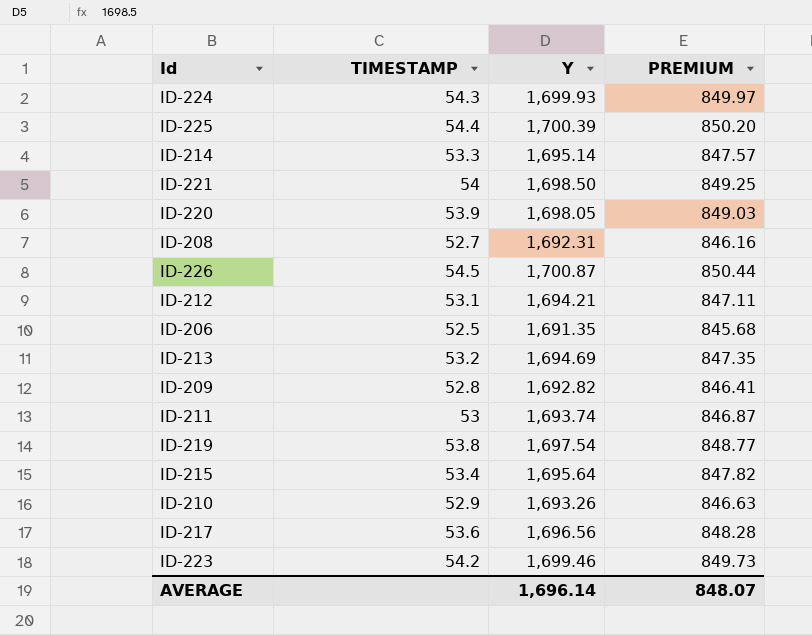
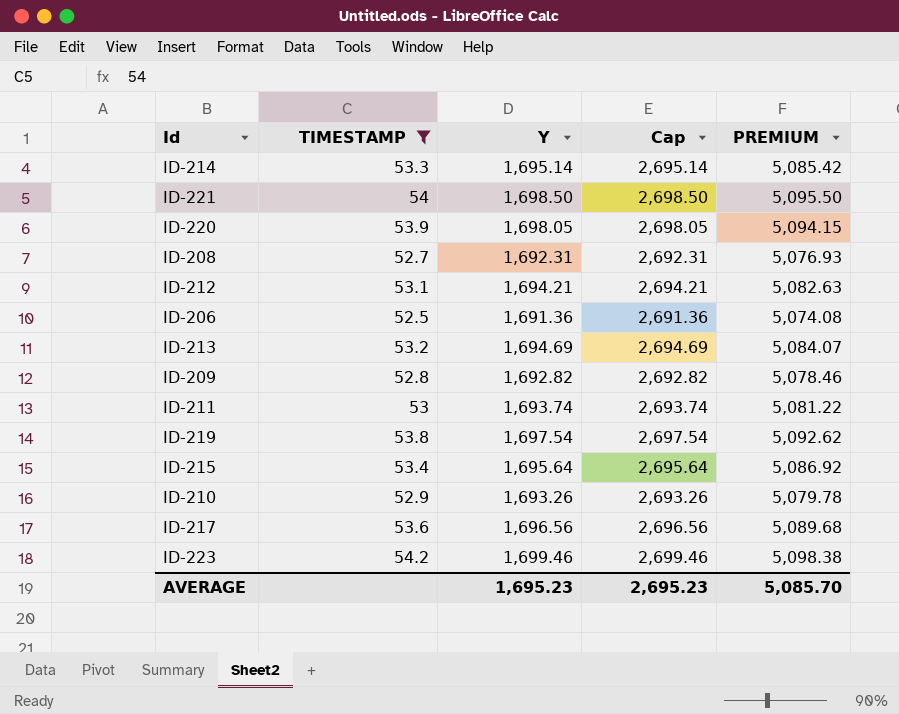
filter: none -> TIMESTAMP <= 54.2
column Cap | formula: none -> [Y] + 1000
column PREMIUM | formula: [Y] * 0.5 -> [Y] * 3
ID-206 | Y: 1,691.35 -> 1,691.36
AVERAGE | Y: 1,696.14 -> 1,695.23
AVERAGE | PREMIUM: 848.07 -> 5,085.70

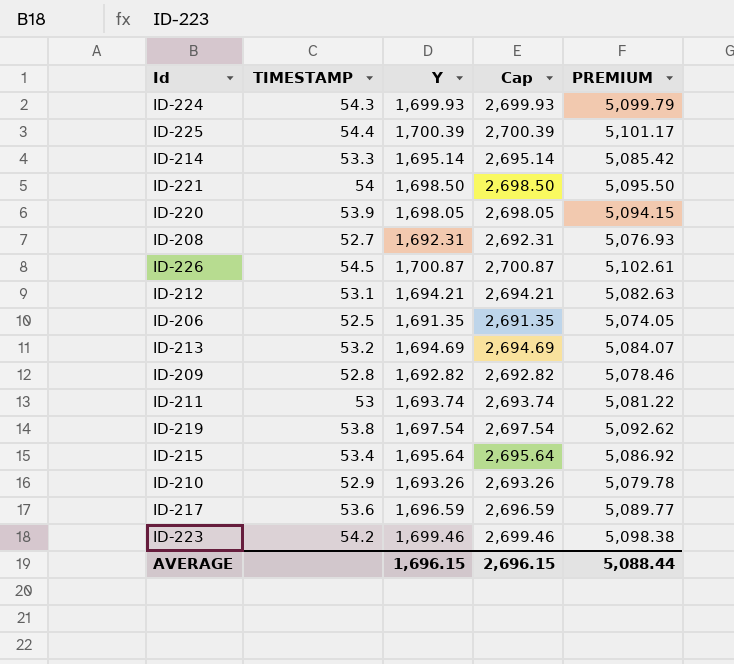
filter: TIMESTAMP <= 54.2 -> none
ID-206 | Y: 1,691.36 -> 1,691.35
ID-206 | Cap: 2,691.36 -> 2,691.35
ID-206 | PREMIUM: 5,074.08 -> 5,074.05
ID-217 | Y: 1,696.56 -> 1,696.59
ID-217 | Cap: 2,696.56 -> 2,696.59
ID-217 | PREMIUM: 5,089.68 -> 5,089.77
AVERAGE | Y: 1,695.23 -> 1,696.15
AVERAGE | Cap: 2,695.23 -> 2,696.15
AVERAGE | PREMIUM: 5,085.70 -> 5,088.44

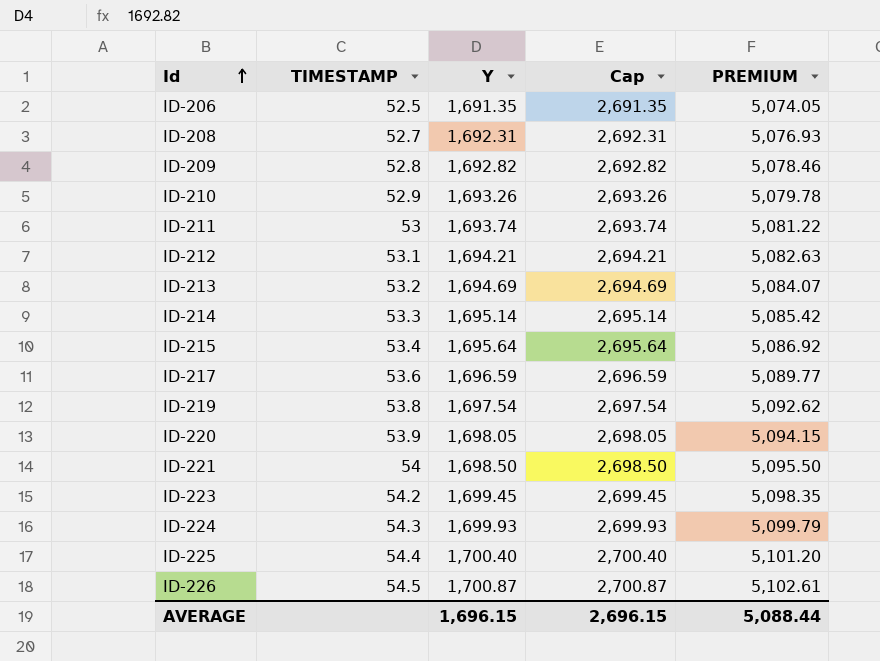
row order: none -> Id ascending
ID-223 | Y: 1,699.46 -> 1,699.45
ID-223 | Cap: 2,699.46 -> 2,699.45
ID-223 | PREMIUM: 5,098.38 -> 5,098.35
ID-225 | Y: 1,700.39 -> 1,700.40
ID-225 | Cap: 2,700.39 -> 2,700.40
ID-225 | PREMIUM: 5,101.17 -> 5,101.20

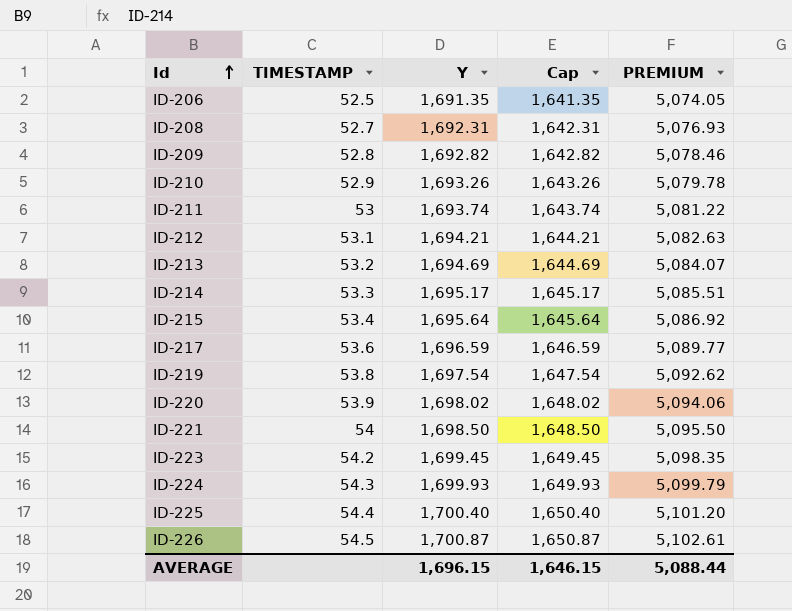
column Cap | formula: [Y] + 1000 -> [Y] - 50
ID-214 | Y: 1,695.14 -> 1,695.17
ID-214 | PREMIUM: 5,085.42 -> 5,085.51
ID-220 | Y: 1,698.05 -> 1,698.02
ID-220 | PREMIUM: 5,094.15 -> 5,094.06
AVERAGE | Cap: 2,696.15 -> 1,646.15

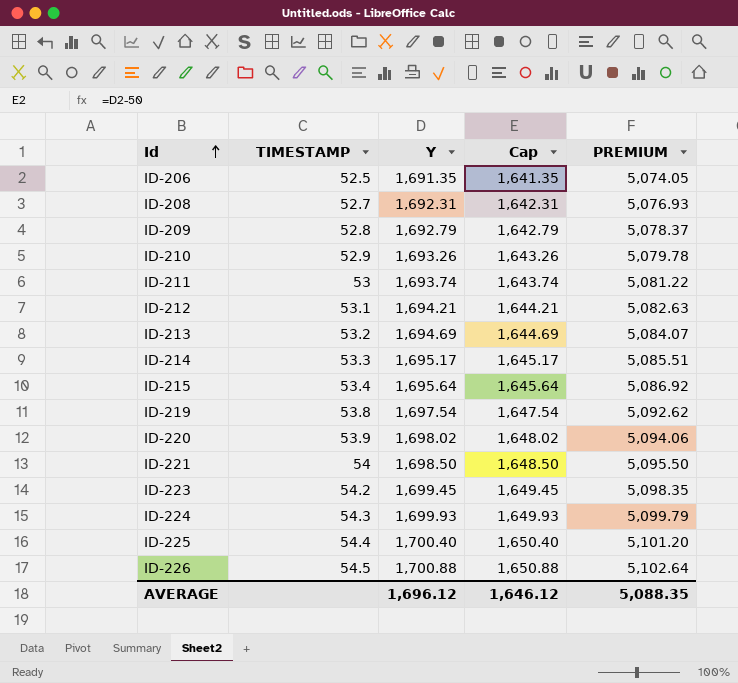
row ID-217: 53.6 | 1,696.59 | 1,646.59 | 5,089.77 -> none
ID-209 | Y: 1,692.82 -> 1,692.79
ID-209 | Cap: 1,642.82 -> 1,642.79
ID-209 | PREMIUM: 5,078.46 -> 5,078.37
ID-226 | Y: 1,700.87 -> 1,700.88
ID-226 | Cap: 1,650.87 -> 1,650.88
ID-226 | PREMIUM: 5,102.61 -> 5,102.64
AVERAGE | Y: 1,696.15 -> 1,696.12
AVERAGE | Cap: 1,646.15 -> 1,646.12
AVERAGE | PREMIUM: 5,088.44 -> 5,088.35

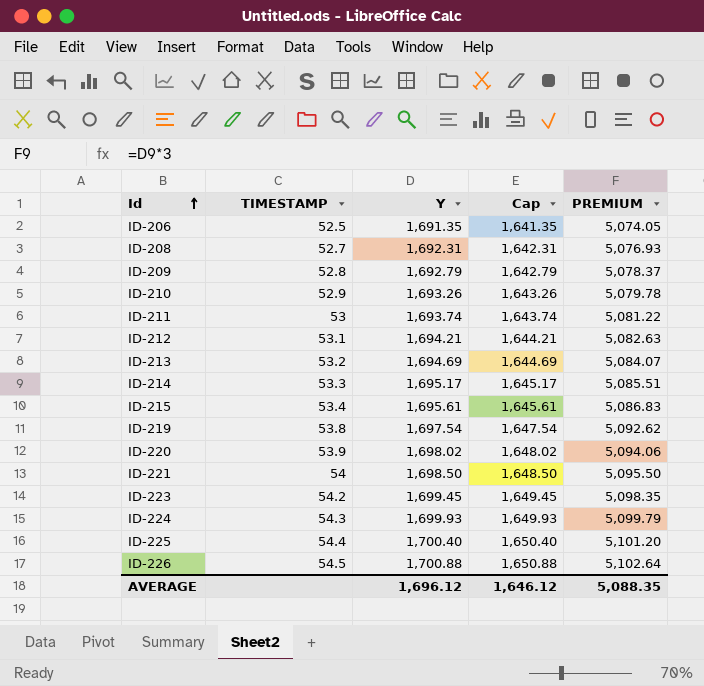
ID-215 | Y: 1,695.64 -> 1,695.61
ID-215 | Cap: 1,645.64 -> 1,645.61
ID-215 | PREMIUM: 5,086.92 -> 5,086.83

